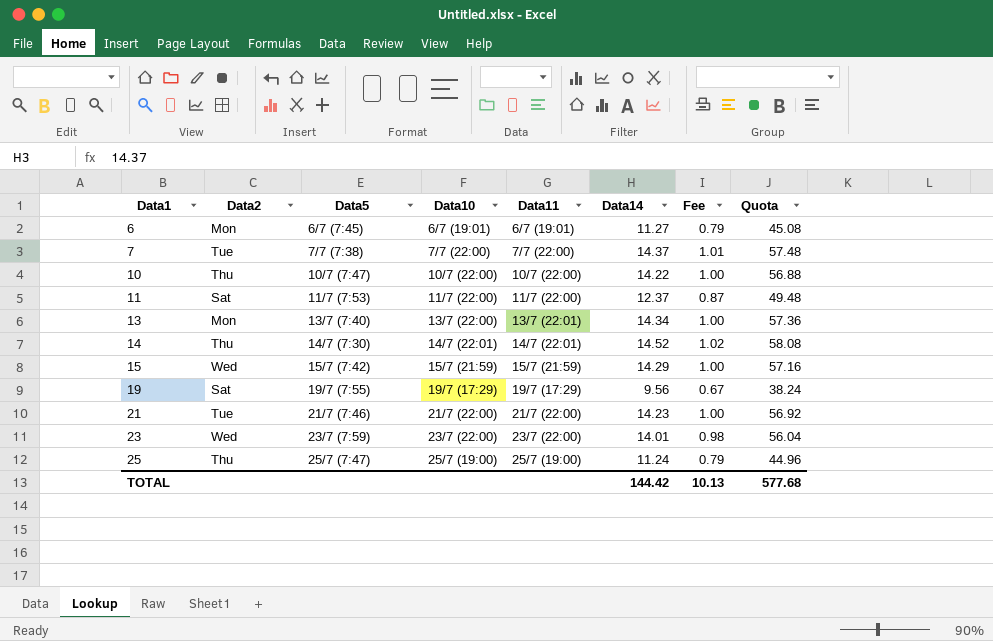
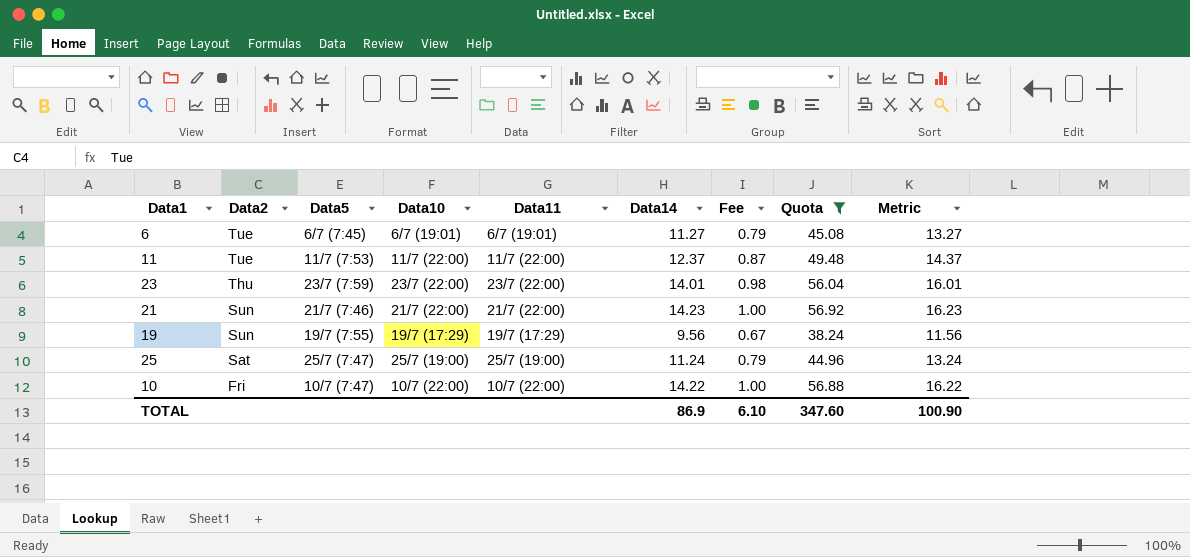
filter: none -> Quota <= 56.92
row order: Data1 ascending -> Data2 descending
column Metric | formula: none -> [Data14] + 2
6 | Data2: Mon -> Tue
11 | Data2: Sat -> Tue
23 | Data2: Wed -> Thu
21 | Data2: Tue -> Sun
19 | Data2: Sat -> Sun
25 | Data2: Thu -> Sat
10 | Data2: Thu -> Fri
TOTAL | Data14: 144.42 -> 86.9
TOTAL | Fee: 10.13 -> 6.10
TOTAL | Quota: 577.68 -> 347.60

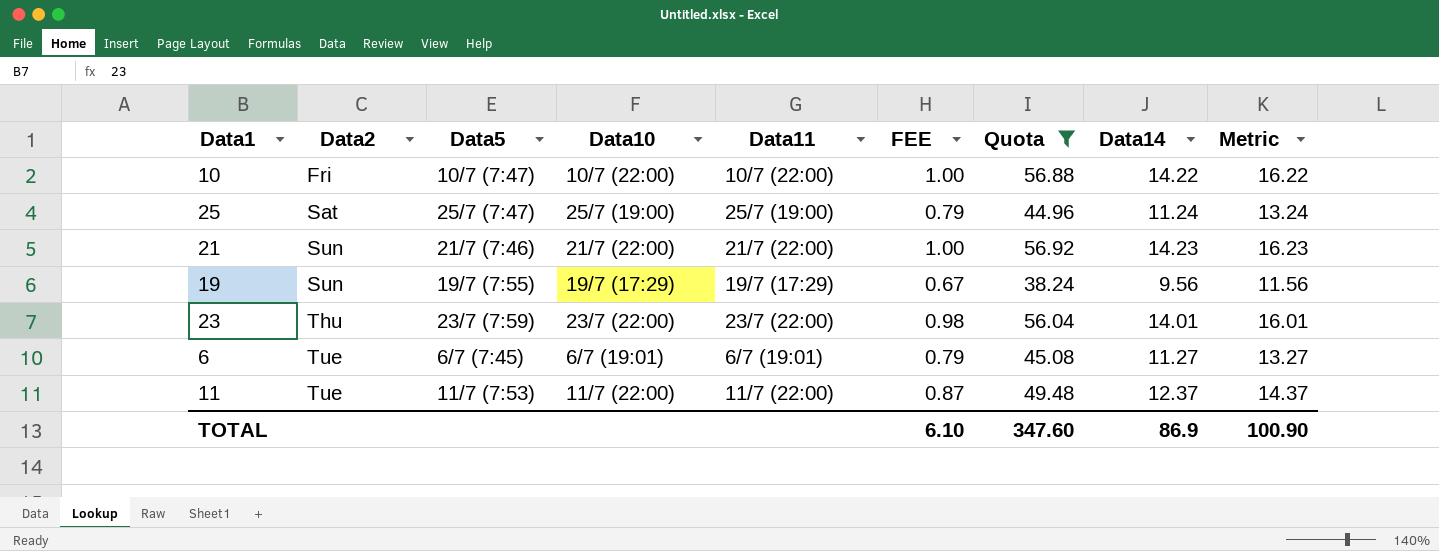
row order: Data2 descending -> Data2 ascending
column name: Fee -> FEE
column Data14 | position: 6 -> 8

